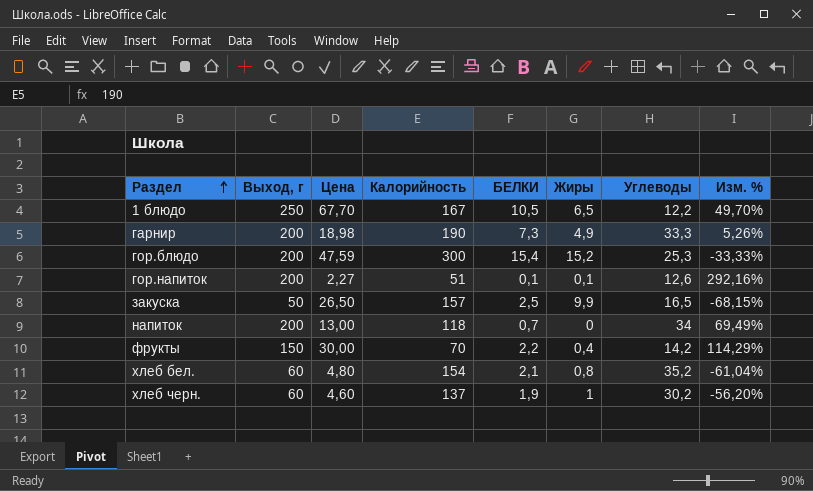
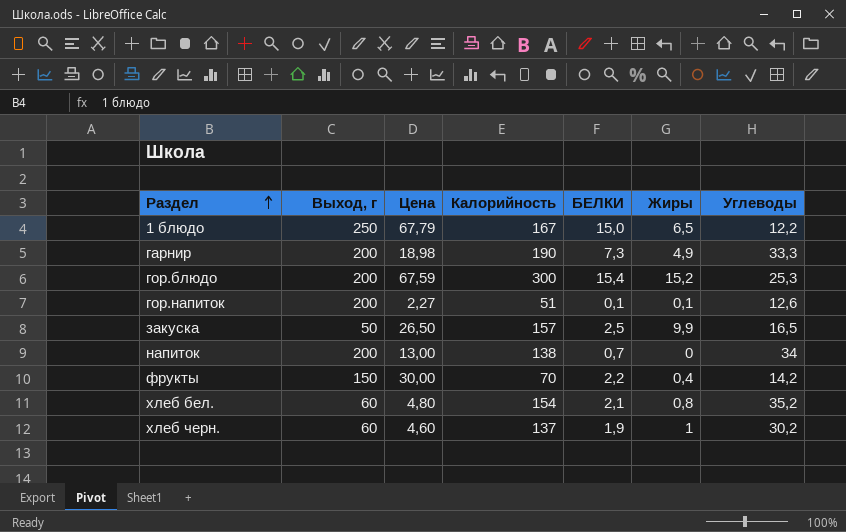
column Изм. % | formula: ([Выход, г] - [Калорийность]) / [Калорийность] -> none
1 блюдо | Цена: 67,70 -> 67,79
1 блюдо | БЕЛКИ: 10,5 -> 15,0
гор.блюдо | Цена: 47,59 -> 67,59
напиток | Калорийность: 118 -> 138

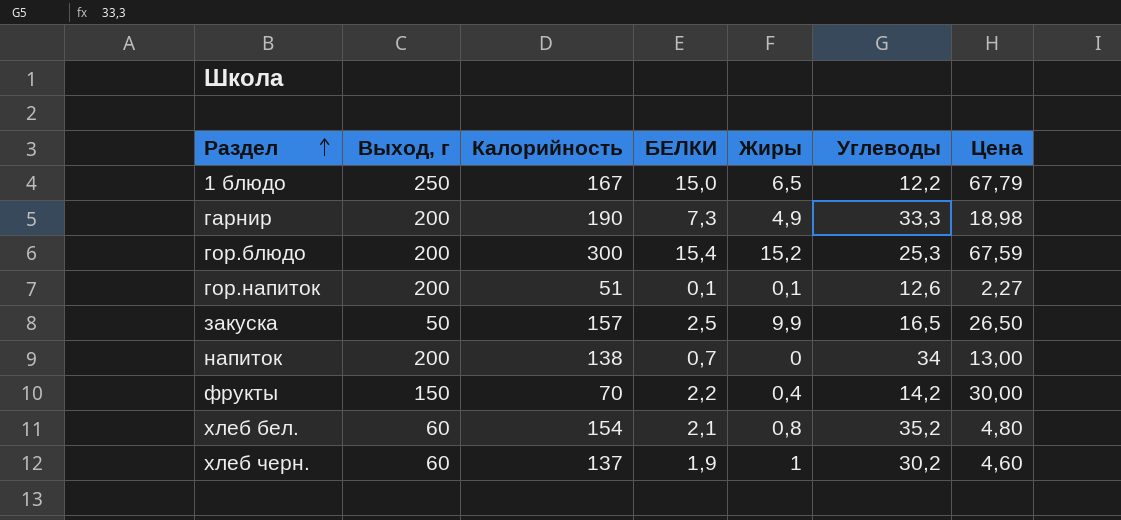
column Цена | position: 3 -> 7

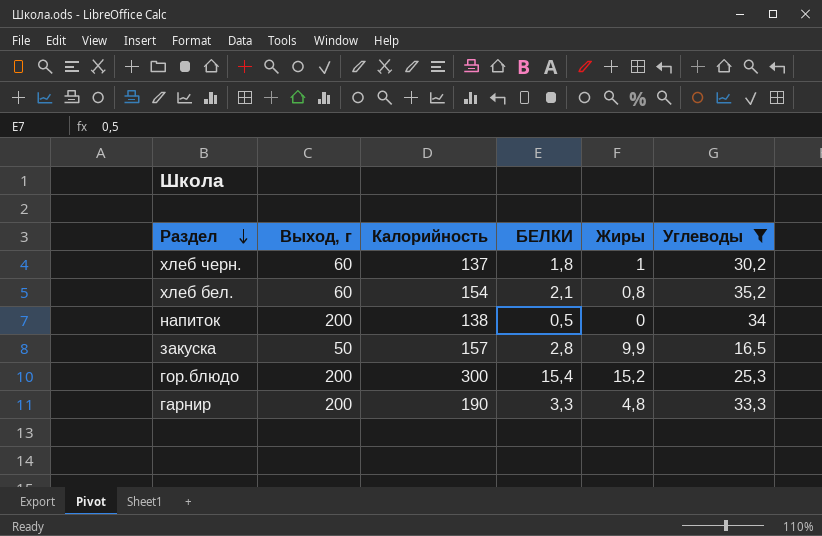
filter: none -> Углеводы >= 16,5
row order: Раздел ascending -> Раздел descending
column Цена | position: 7 -> none
хлеб черн. | БЕЛКИ: 1,9 -> 1,8
напиток | БЕЛКИ: 0,7 -> 0,5
закуска | БЕЛКИ: 2,5 -> 2,8
гарнир | БЕЛКИ: 7,3 -> 3,3
гарнир | Жиры: 4,9 -> 4,8

